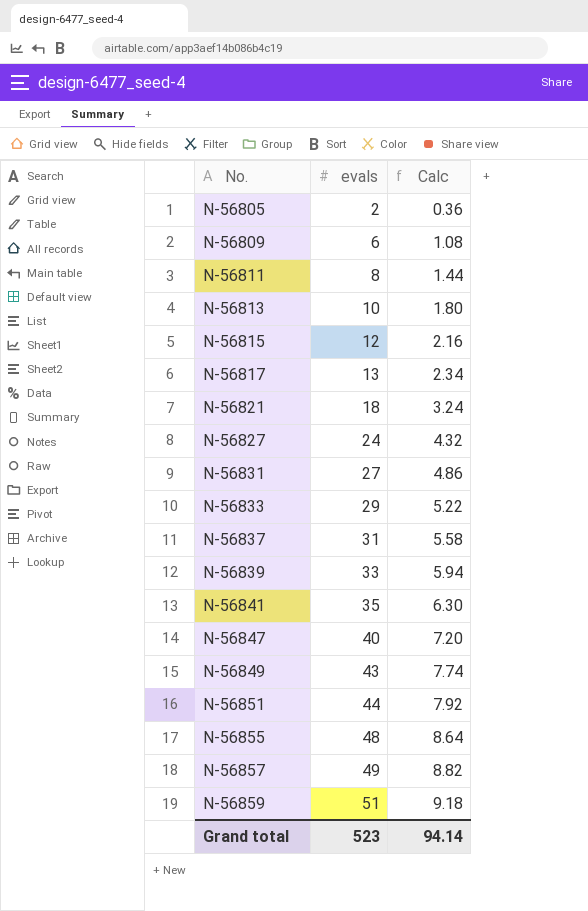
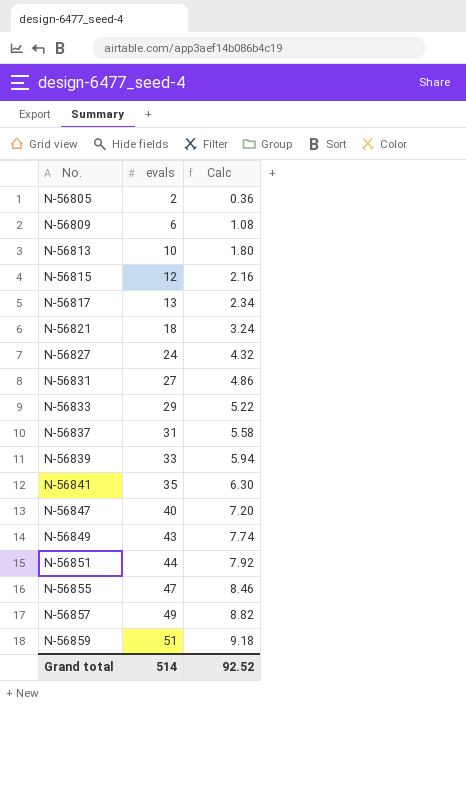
row N-56811: 8 | 1.44 -> none
N-56855 | evals: 48 -> 47
N-56855 | Calc: 8.64 -> 8.46
Grand total | evals: 523 -> 514
Grand total | Calc: 94.14 -> 92.52

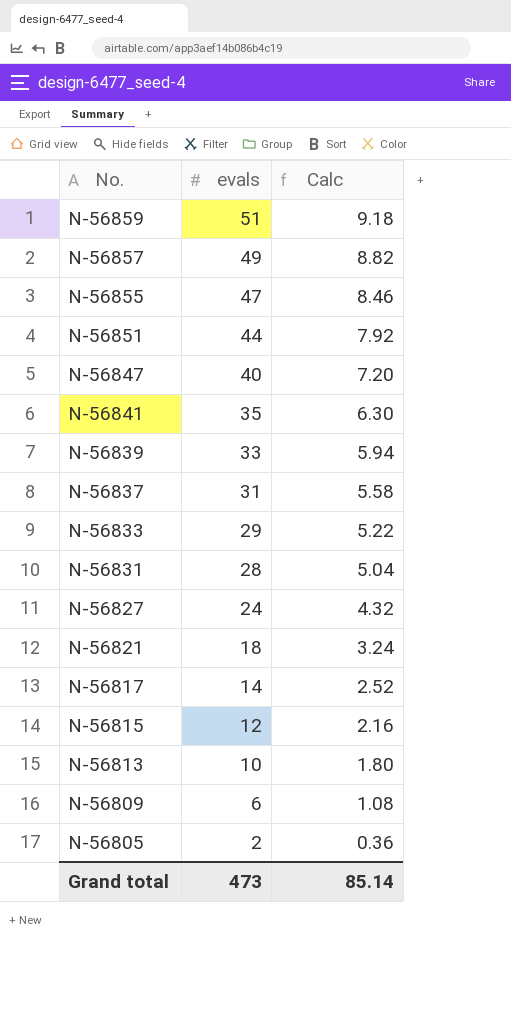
row order: No. ascending -> No. descending
row N-56849: 43 | 7.74 -> none
N-56831 | evals: 27 -> 28
N-56831 | Calc: 4.86 -> 5.04
N-56817 | evals: 13 -> 14
N-56817 | Calc: 2.34 -> 2.52
Grand total | evals: 514 -> 473
Grand total | Calc: 92.52 -> 85.14

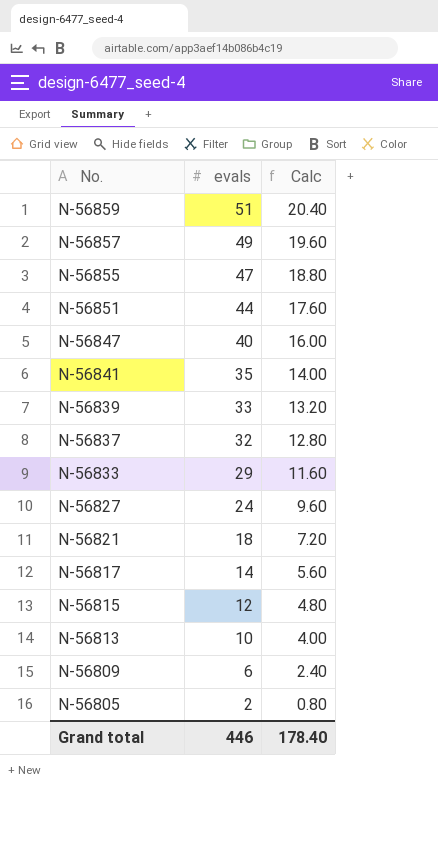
column Calc | formula: [evals] * 0.18 -> [evals] * 0.4
row N-56831: 28 | 5.04 -> none
N-56837 | evals: 31 -> 32
Grand total | evals: 473 -> 446
Grand total | Calc: 85.14 -> 178.40

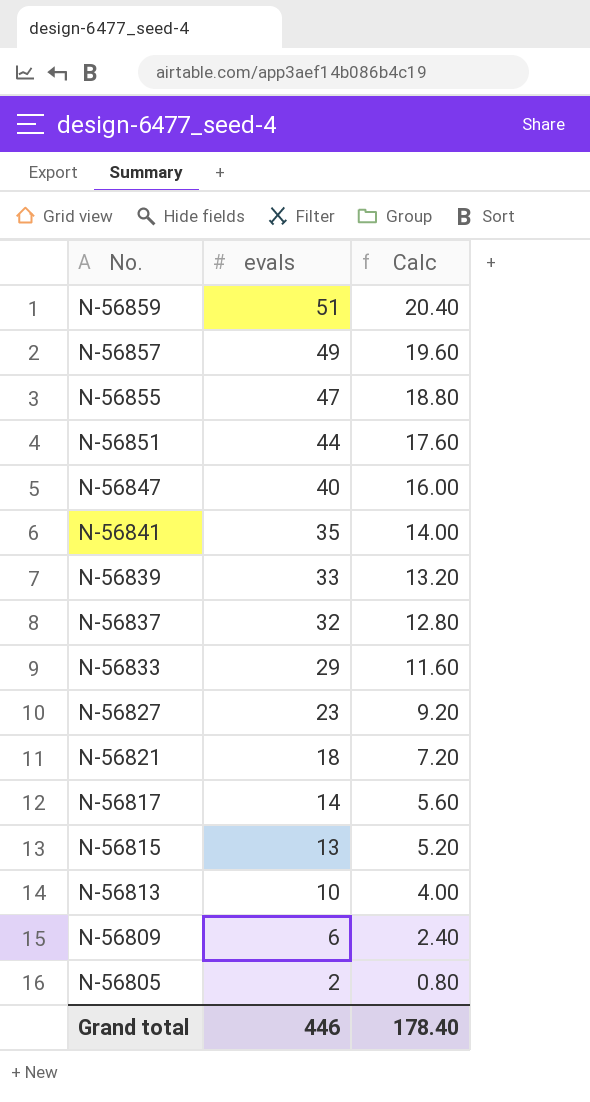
N-56827 | evals: 24 -> 23
N-56827 | Calc: 9.60 -> 9.20
N-56815 | evals: 12 -> 13
N-56815 | Calc: 4.80 -> 5.20

